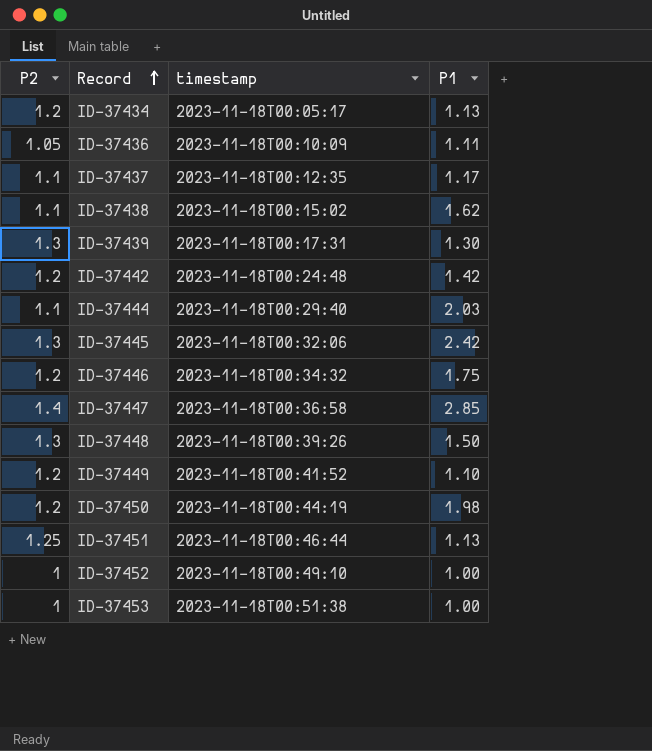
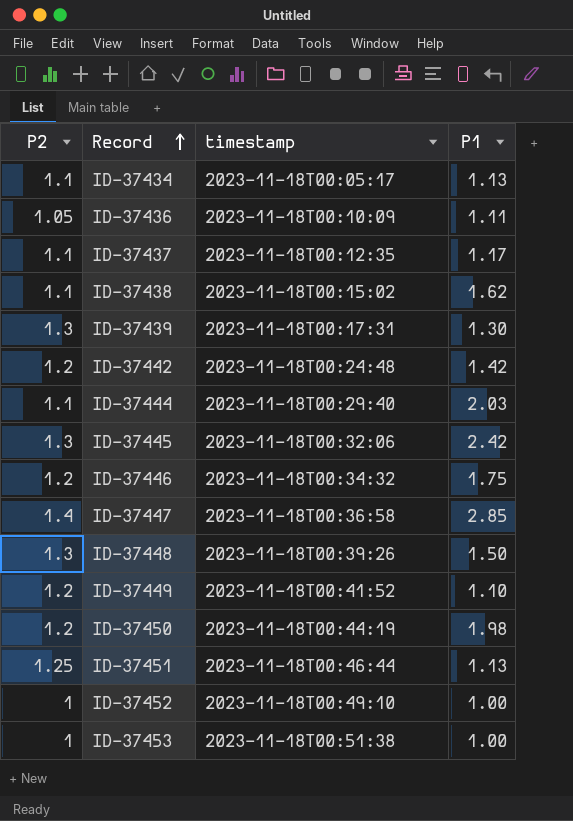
ID-37434 | P2: 1.2 -> 1.1

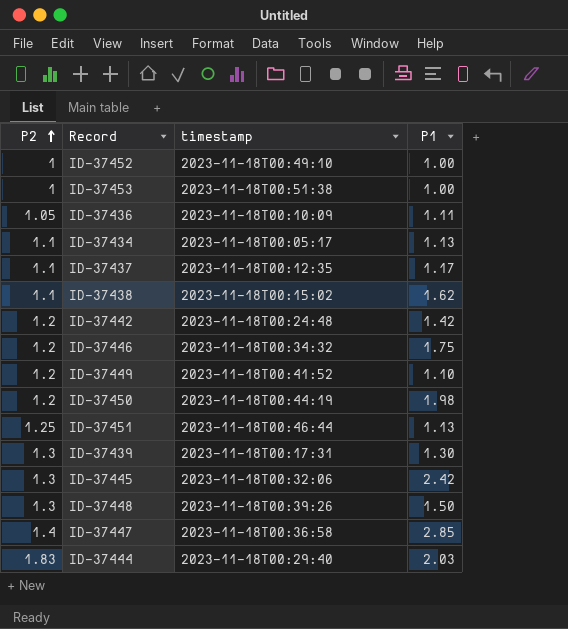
row order: Record ascending -> P2 ascending
ID-37444 | P2: 1.1 -> 1.83

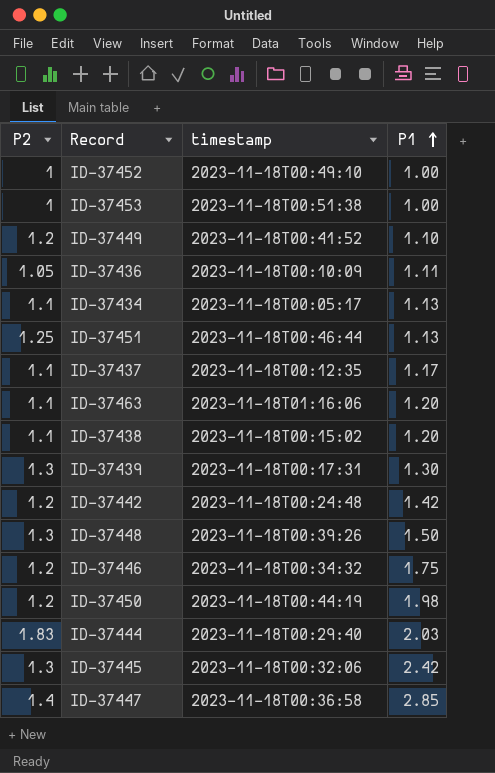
row order: P2 ascending -> P1 ascending
row ID-37463: none -> 1.1 | 2023-11-18T01:16:06 | 1.20
ID-37438 | P1: 1.62 -> 1.20

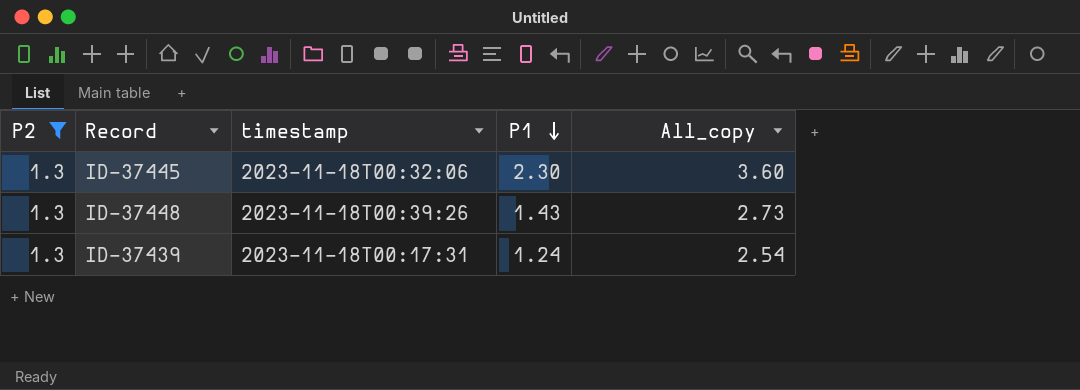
filter: none -> P2 = 1.3
row order: P1 ascending -> P1 descending
column All_copy | formula: none -> [P2] + [P1]
ID-37445 | P1: 2.42 -> 2.30
ID-37448 | P1: 1.50 -> 1.43
ID-37439 | P1: 1.30 -> 1.24

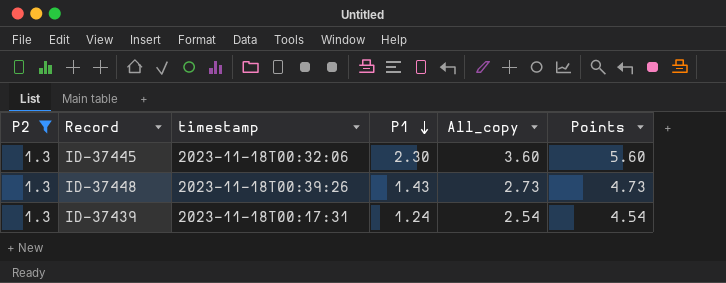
column Points | formula: none -> [All_copy] + 2

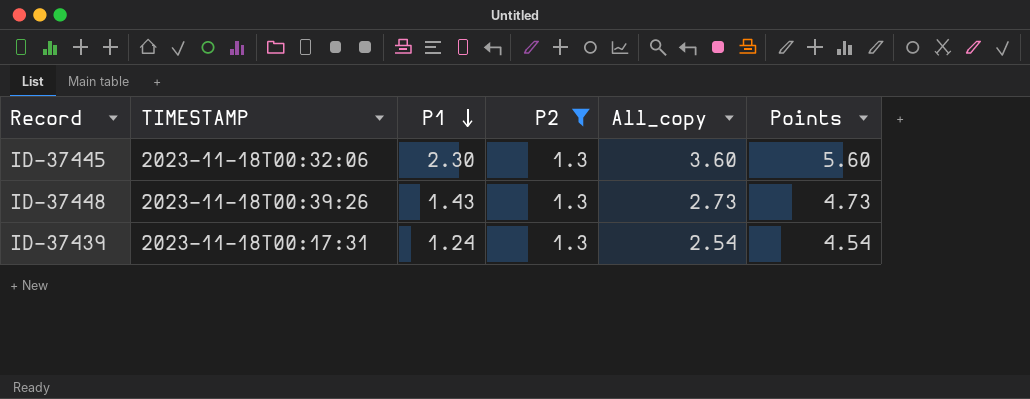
column name: timestamp -> TIMESTAMP
column P2 | position: 1 -> 4

